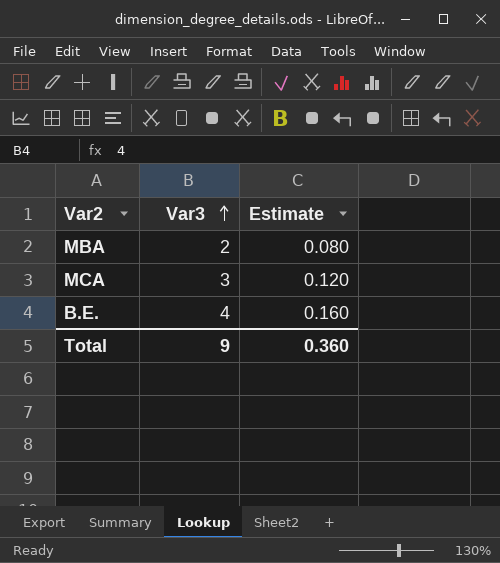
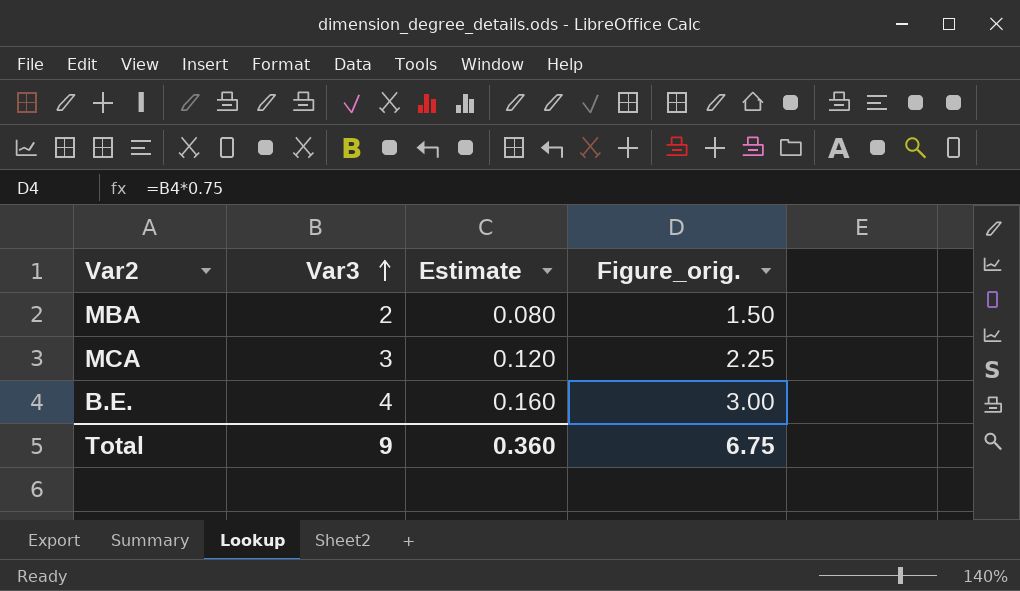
column Figure_orig. | formula: none -> [Var3] * 0.75

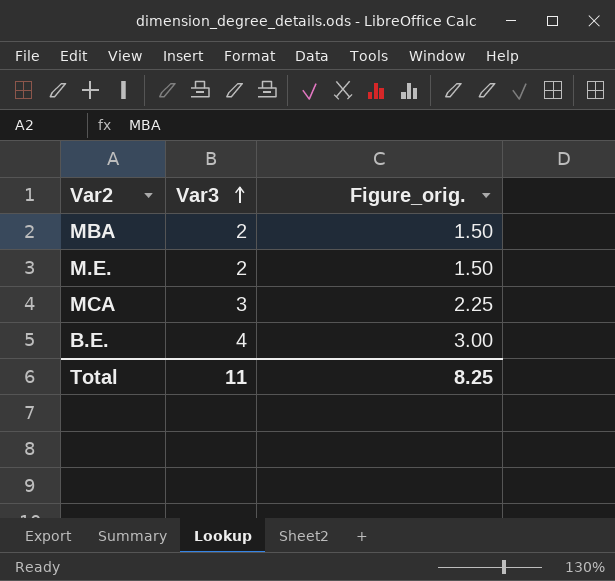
column Estimate | formula: [Var3] * 0.04 -> none
row M.E.: none -> 2 | 1.50
Total | Var3: 9 -> 11
Total | Figure_orig.: 6.75 -> 8.25

